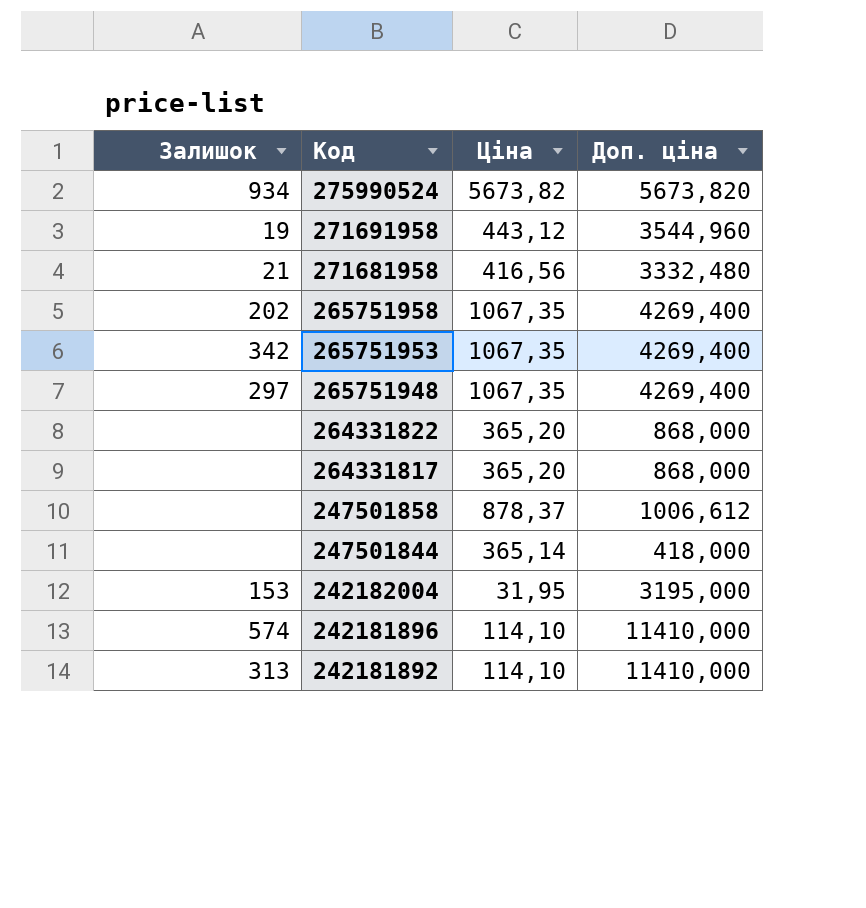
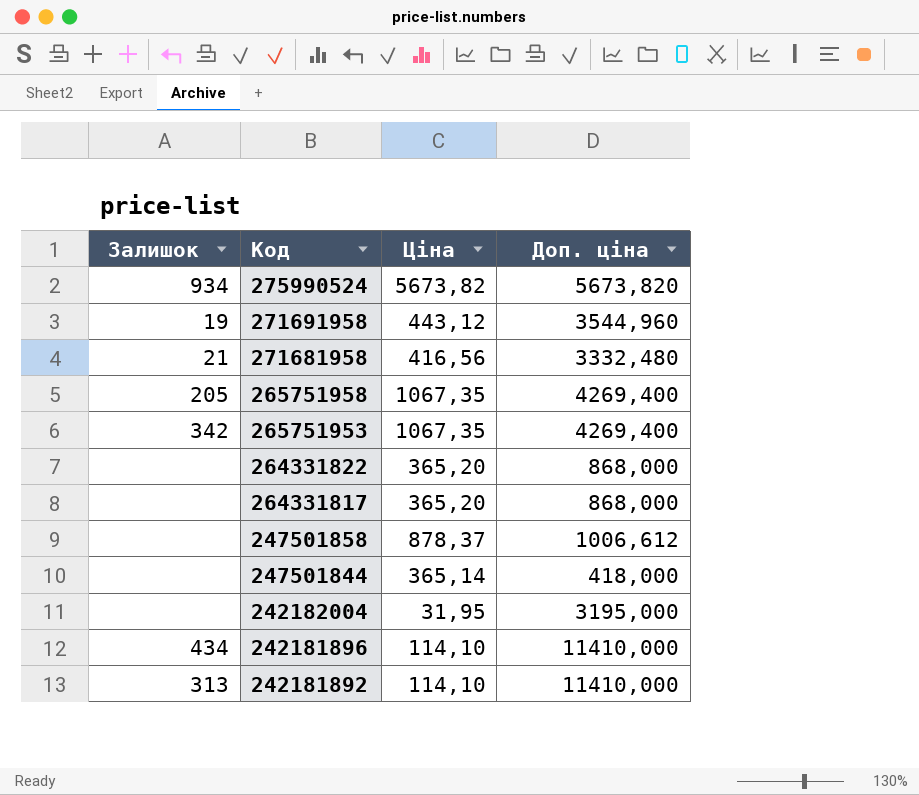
row 265751948: 297 | 1067,35 | 4269,400 -> none
265751958 | Залишок: 202 -> 205
242182004 | Залишок: 153 -> none
242181896 | Залишок: 574 -> 434

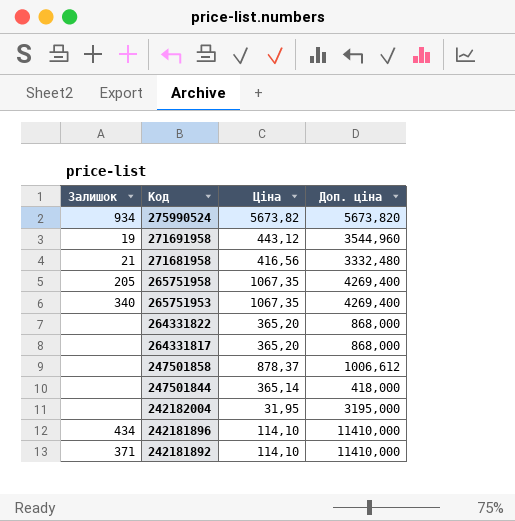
265751953 | Залишок: 342 -> 340
242181892 | Залишок: 313 -> 371

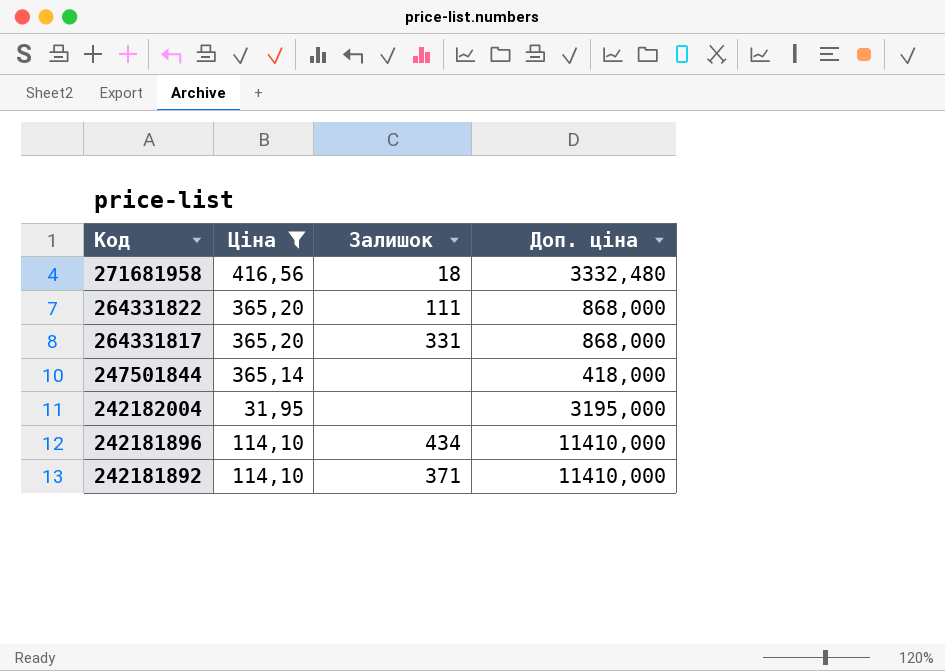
filter: none -> Ціна <= 416,56
column Залишок | position: 1 -> 3
271681958 | Залишок: 21 -> 18
264331822 | Залишок: none -> 111
264331817 | Залишок: none -> 331

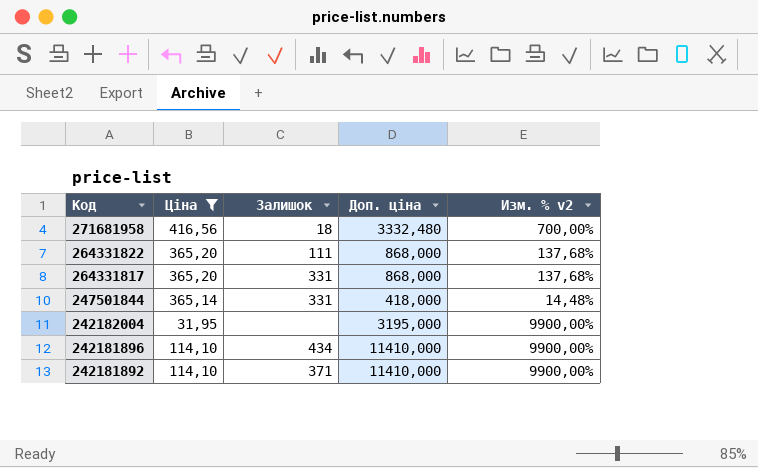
column Изм. % v2 | formula: none -> ([Доп. ціна] - [Ціна]) / [Ціна]
247501844 | Залишок: none -> 331

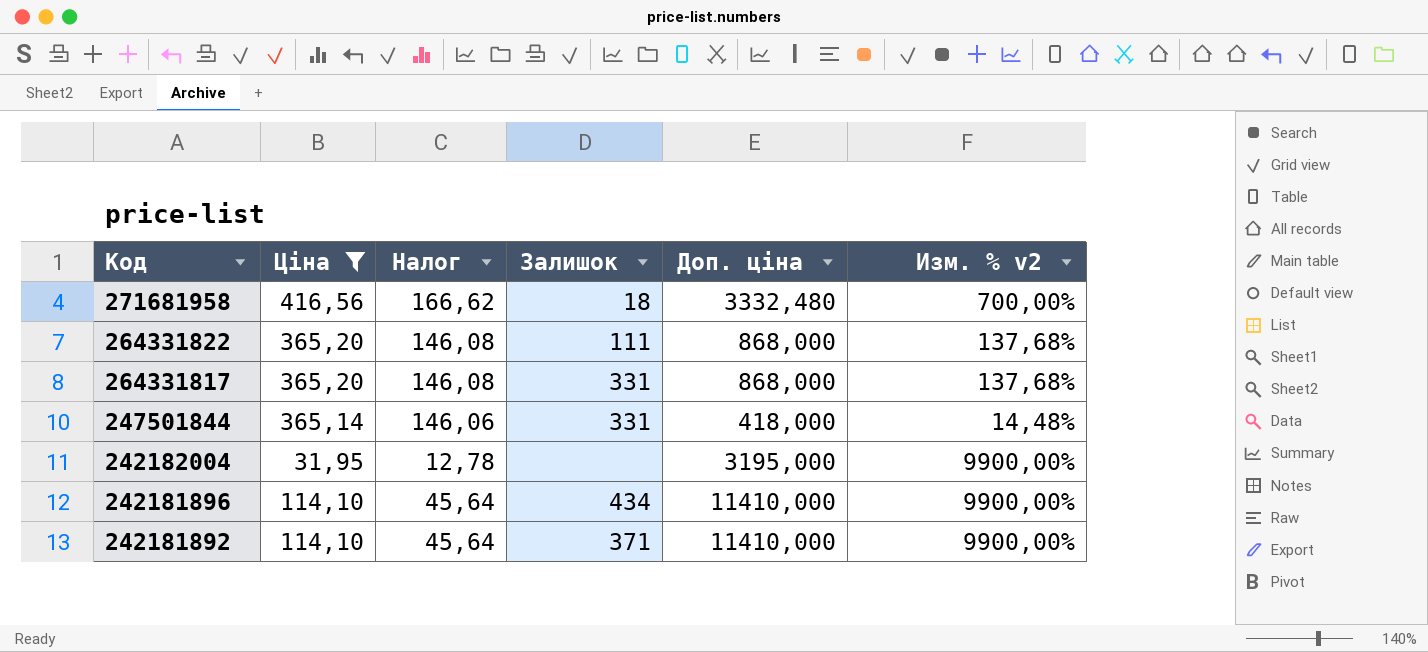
column Налог | formula: none -> [Ціна] * 0,4

